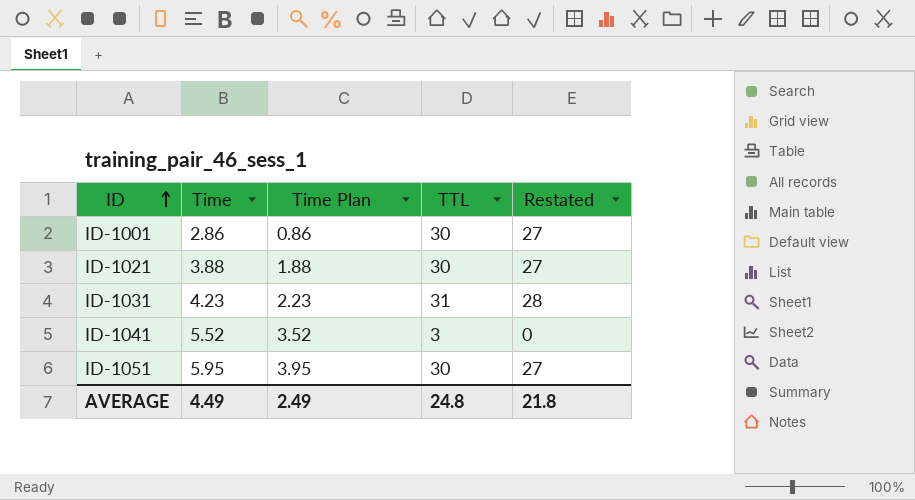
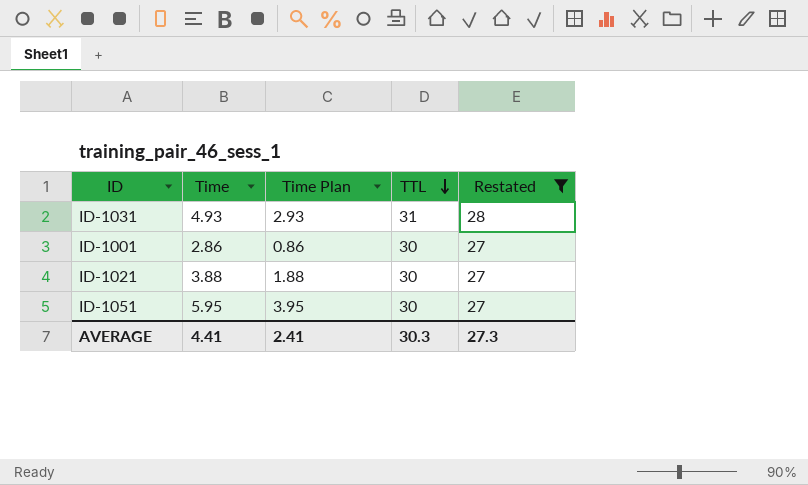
filter: none -> Restated != 0
row order: ID ascending -> TTL descending
ID-1031 | Time: 4.23 -> 4.93
ID-1031 | Time Plan: 2.23 -> 2.93
AVERAGE | Time: 4.49 -> 4.41
AVERAGE | Time Plan: 2.49 -> 2.41
AVERAGE | TTL: 24.8 -> 30.3
AVERAGE | Restated: 21.8 -> 27.3

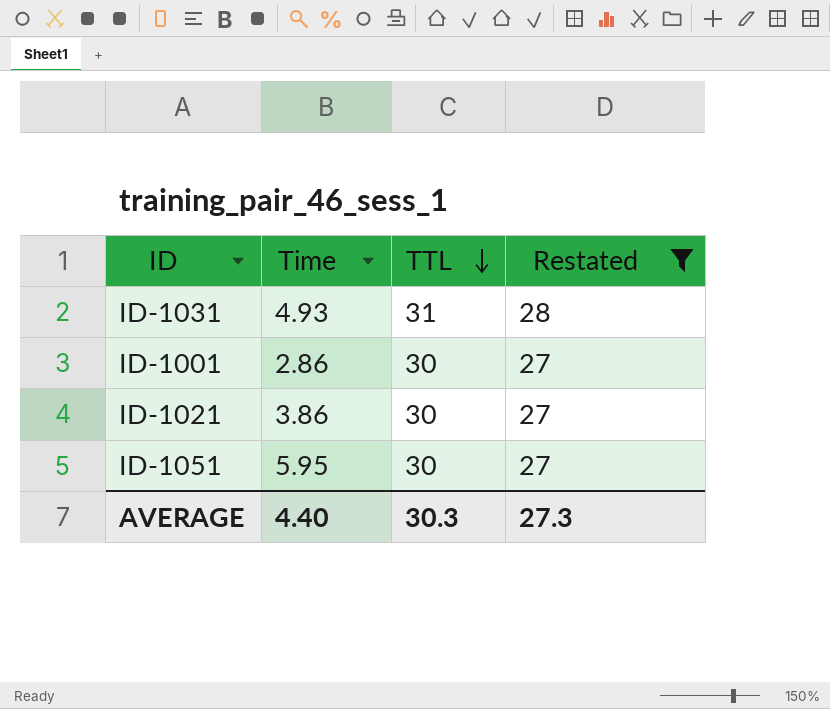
column Time Plan | formula: [Time] - 2 -> none
ID-1021 | Time: 3.88 -> 3.86
AVERAGE | Time: 4.41 -> 4.40

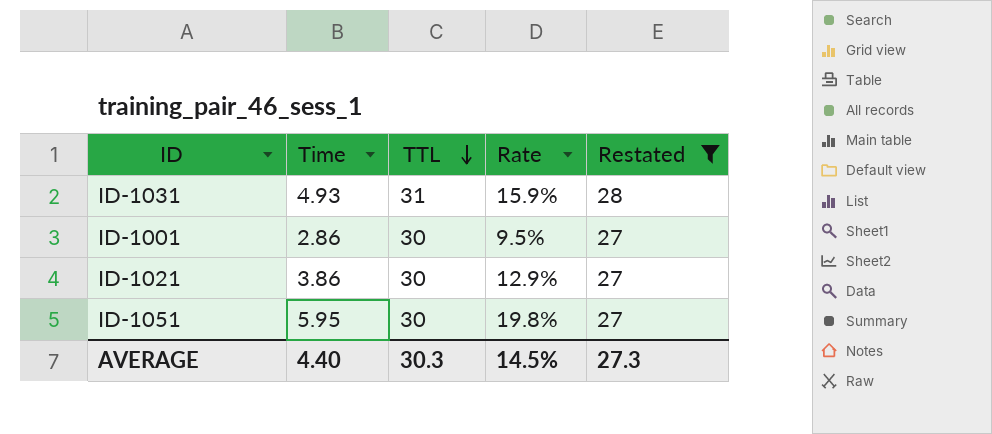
column Rate | formula: none -> [Time] / [TTL]

